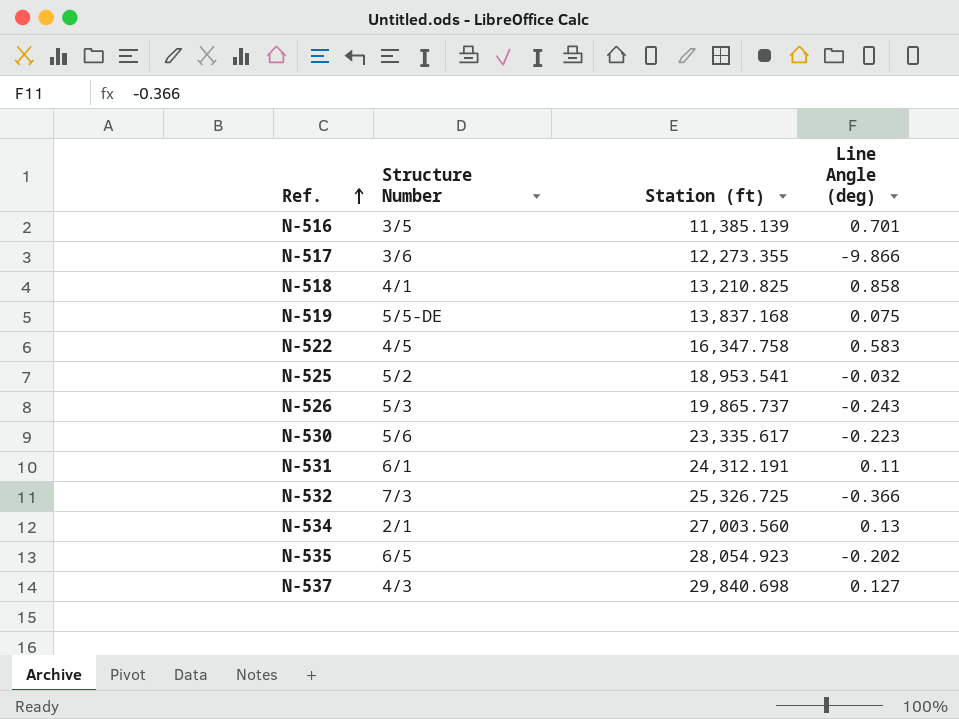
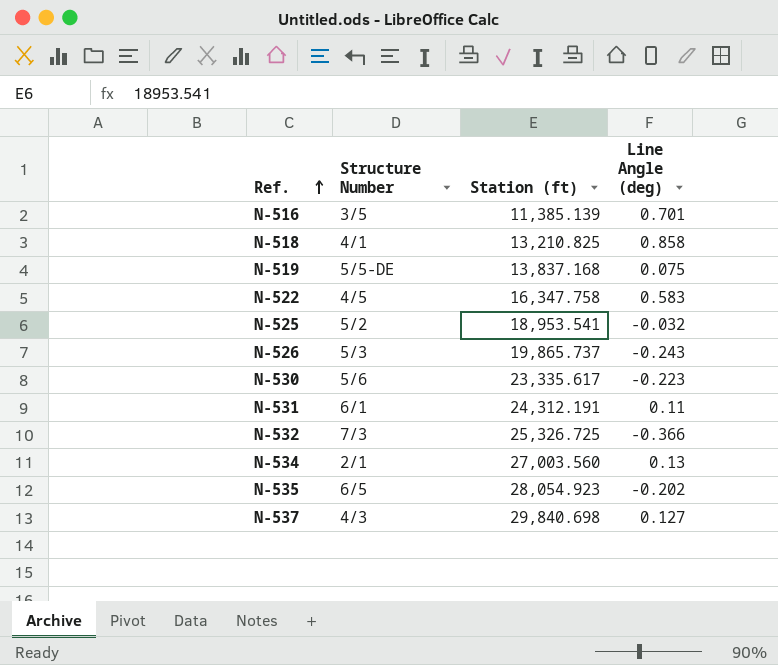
row N-517: 3/6 | 12,273.355 | -9.866 -> none

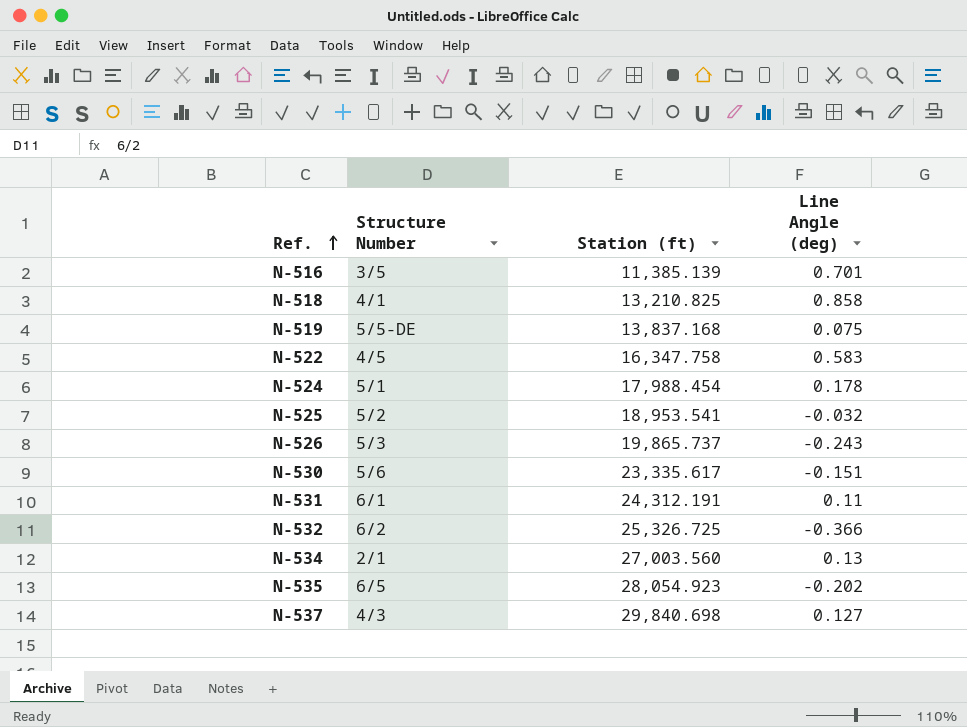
row N-524: none -> 5/1 | 17,988.454 | 0.178
N-530 | Line Angle (deg): -0.223 -> -0.151
N-532 | Structure Number: 7/3 -> 6/2

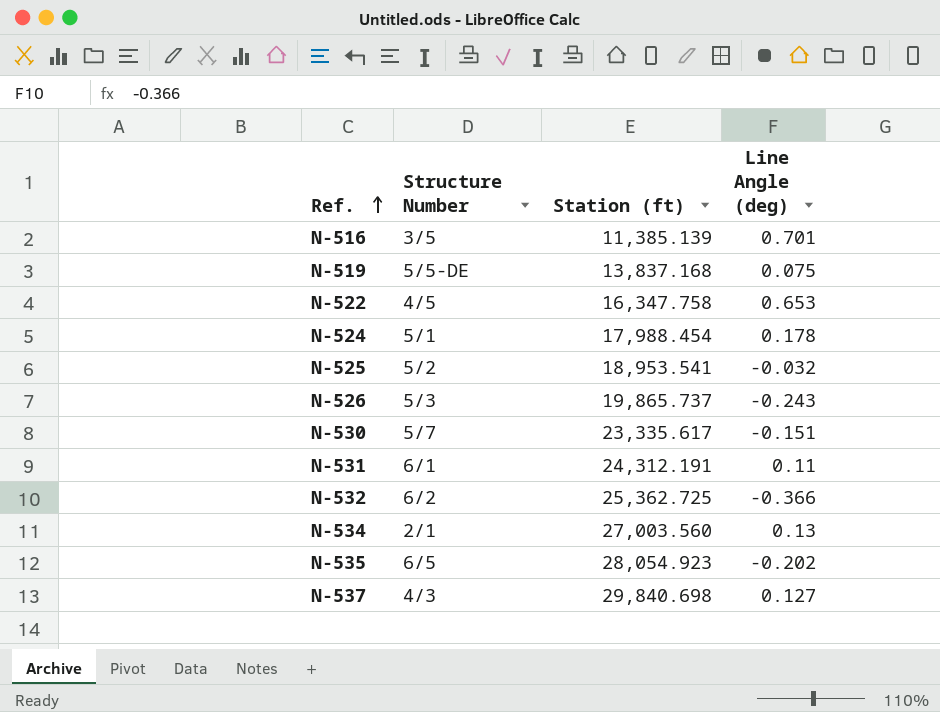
row N-518: 4/1 | 13,210.825 | 0.858 -> none
N-522 | Line Angle (deg): 0.583 -> 0.653
N-530 | Structure Number: 5/6 -> 5/7
N-532 | Station (ft): 25,326.725 -> 25,362.725

